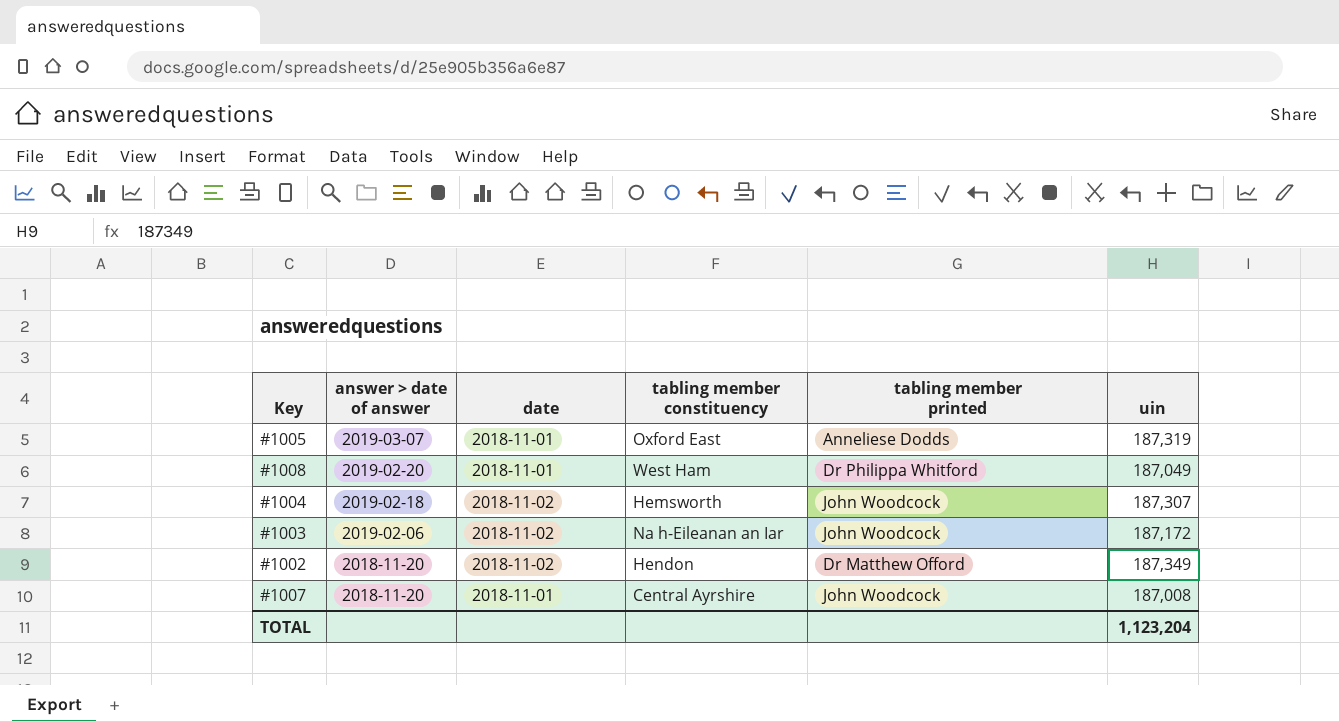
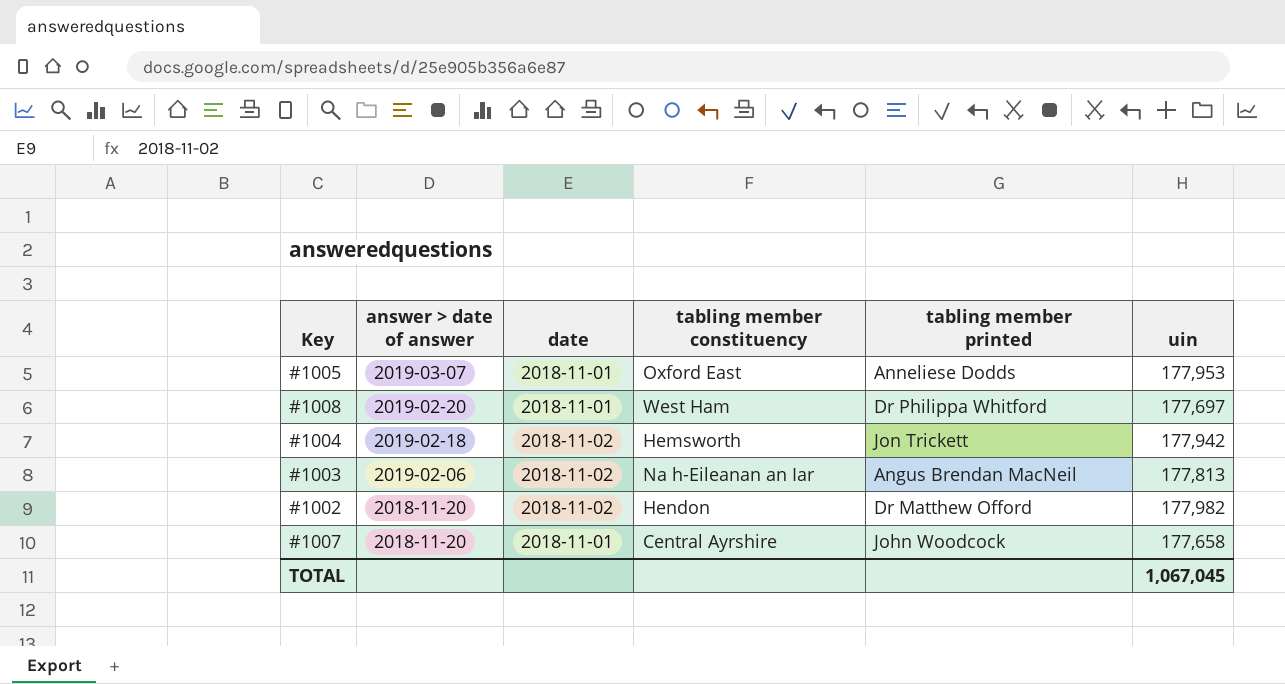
#1005 | uin: 187,319 -> 177,953
#1008 | uin: 187,049 -> 177,697
#1004 | tabling member printed: John Woodcock -> Jon Trickett
#1004 | uin: 187,307 -> 177,942
#1003 | tabling member printed: John Woodcock -> Angus Brendan MacNeil
#1003 | uin: 187,172 -> 177,813
#1002 | uin: 187,349 -> 177,982
#1007 | uin: 187,008 -> 177,658
TOTAL | uin: 1,123,204 -> 1,067,045

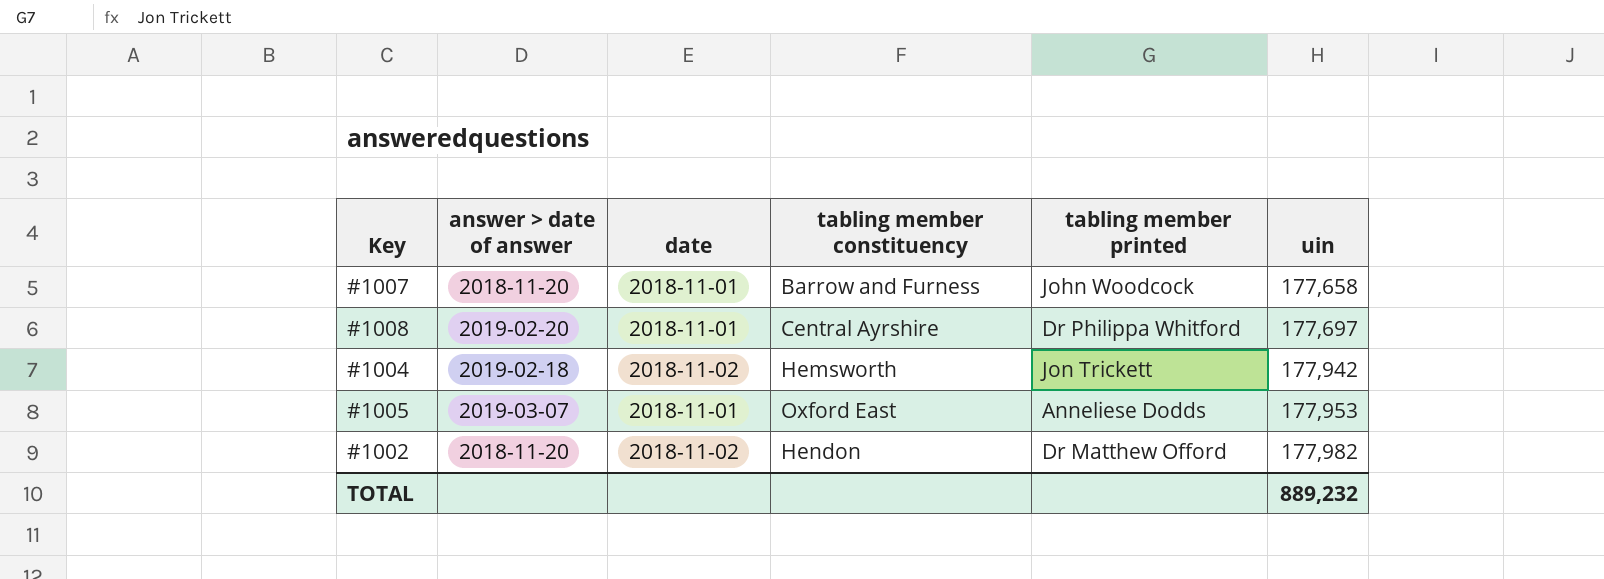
row order: answer > date of answer descending -> uin ascending
row #1003: 2019-02-06 | 2018-11-02 | Na h-Eileanan an Iar | Angus Brendan MacNeil | 177,813 -> none
#1007 | tabling member constituency: Central Ayrshire -> Barrow and Furness
#1008 | tabling member constituency: West Ham -> Central Ayrshire
TOTAL | uin: 1,067,045 -> 889,232

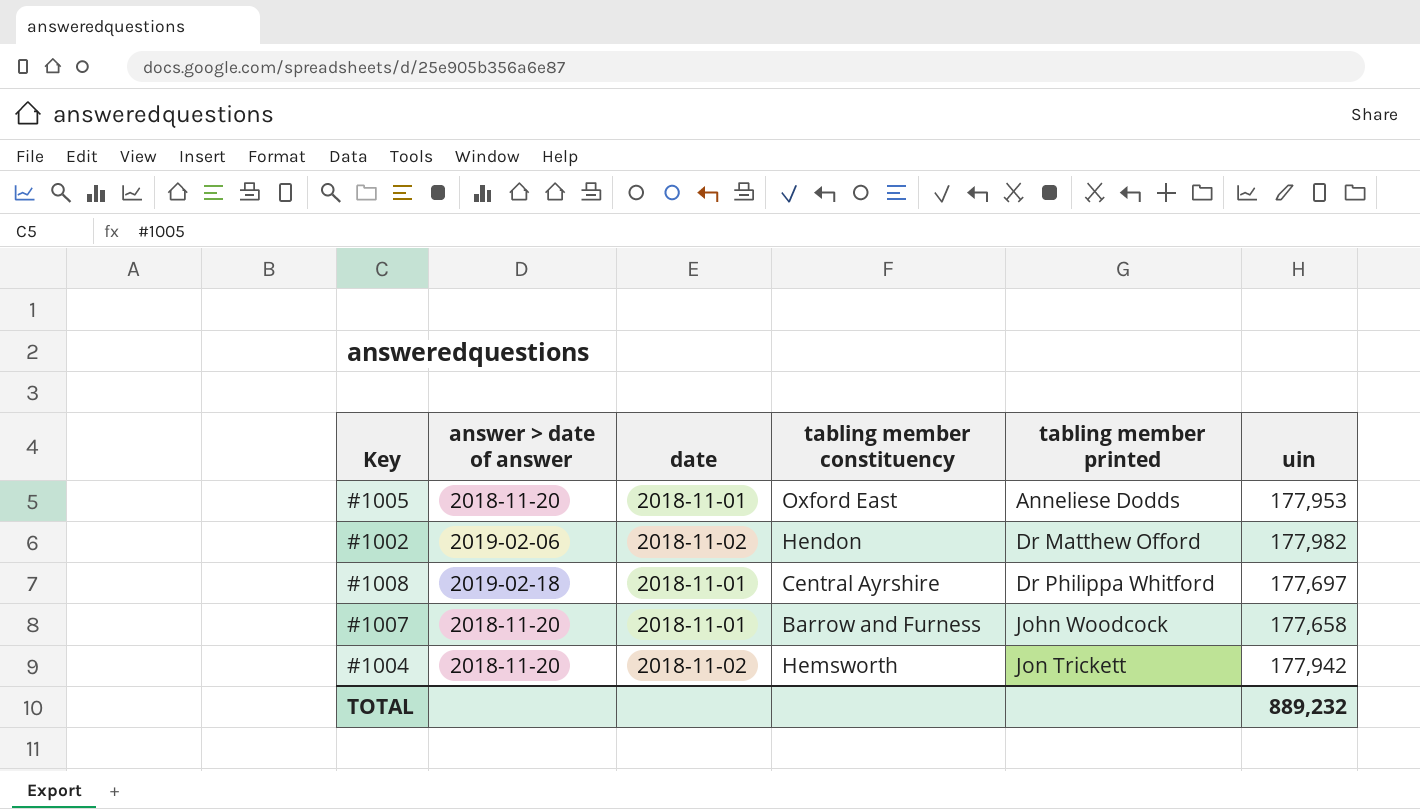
row order: uin ascending -> tabling member printed ascending
#1005 | answer > date of answer: 2019-03-07 -> 2018-11-20
#1002 | answer > date of answer: 2018-11-20 -> 2019-02-06
#1008 | answer > date of answer: 2019-02-20 -> 2019-02-18
#1004 | answer > date of answer: 2019-02-18 -> 2018-11-20

